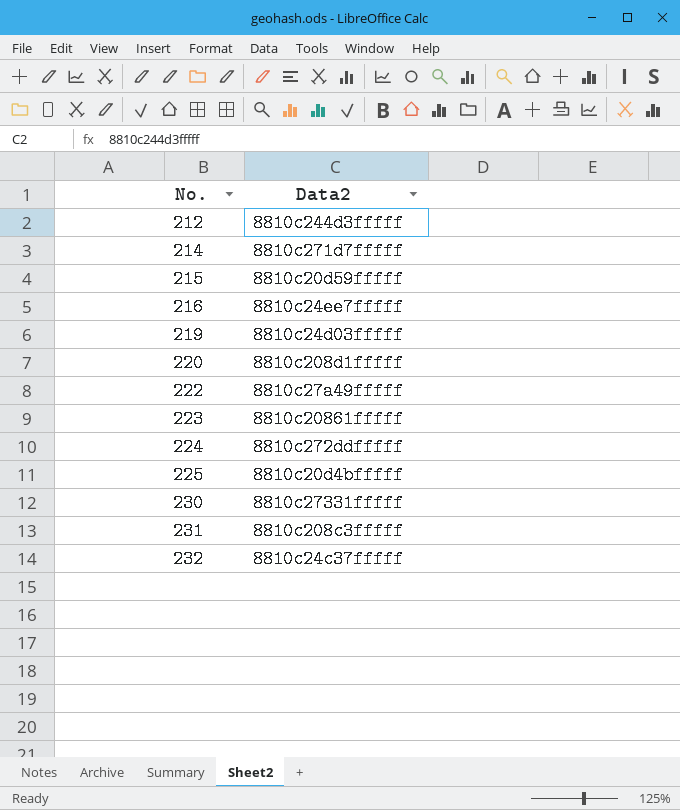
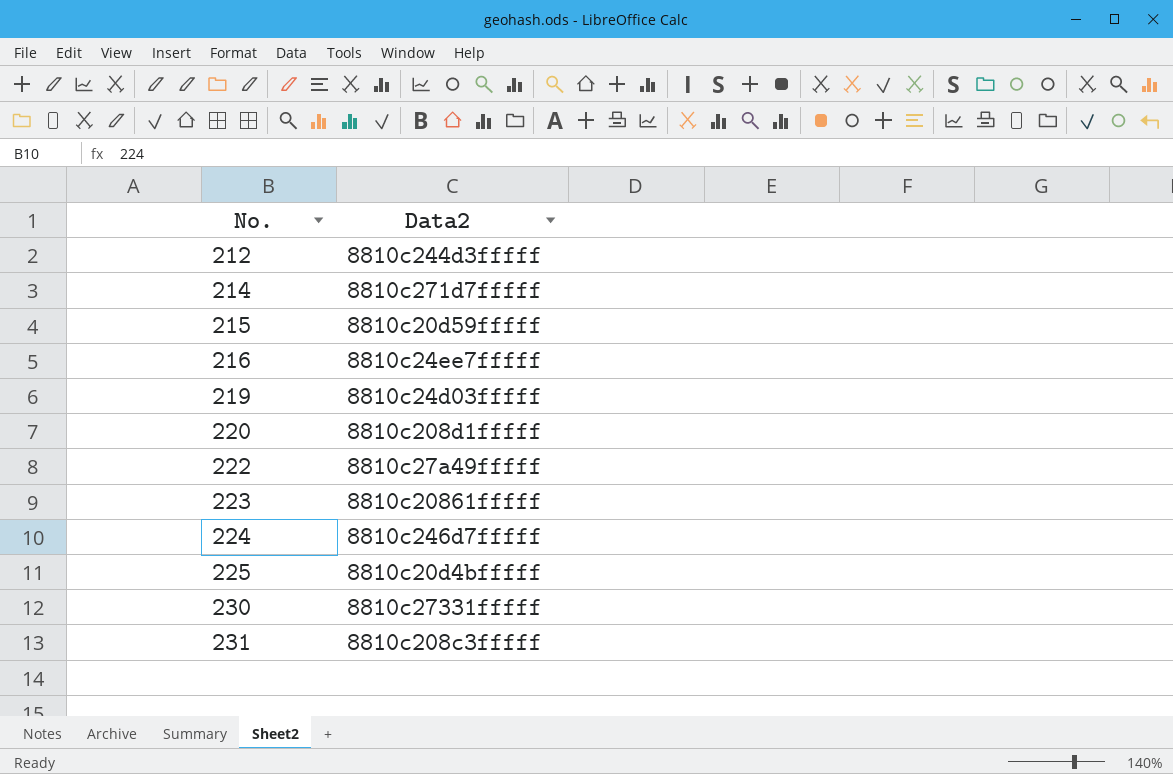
row 232: 8810c24c37fffff -> none
224 | Data2: 8810c272ddfffff -> 8810c246d7fffff

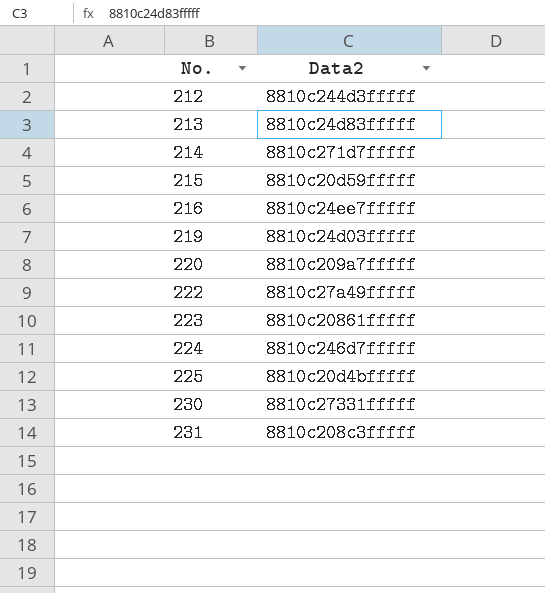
row 213: none -> 8810c24d83fffff
220 | Data2: 8810c208d1fffff -> 8810c209a7fffff

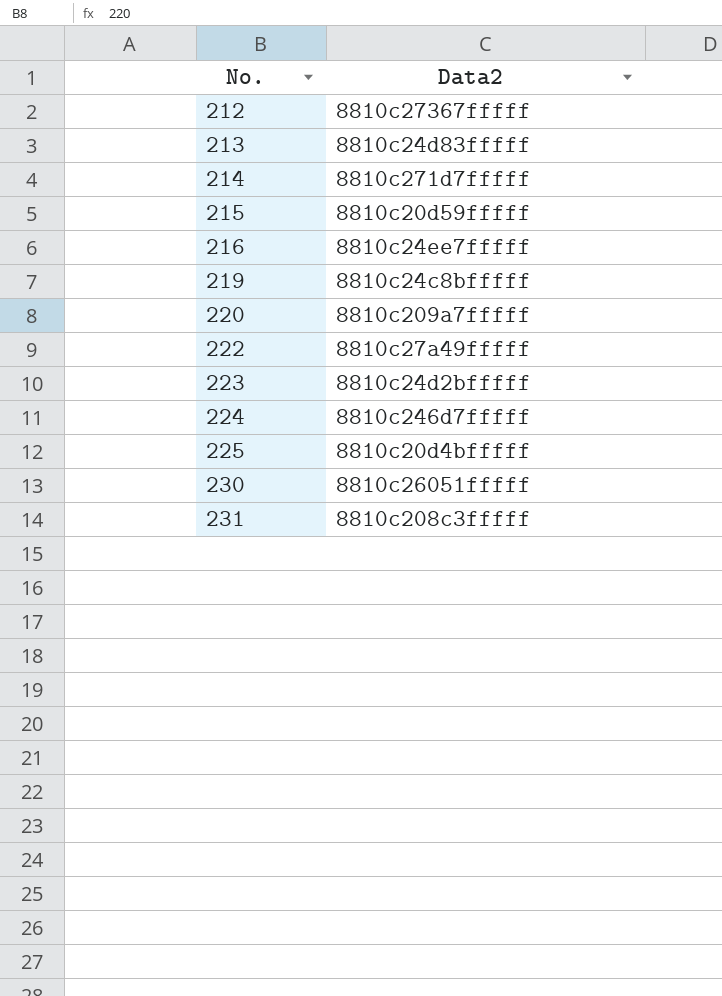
212 | Data2: 8810c244d3fffff -> 8810c27367fffff
219 | Data2: 8810c24d03fffff -> 8810c24c8bfffff
223 | Data2: 8810c20861fffff -> 8810c24d2bfffff
230 | Data2: 8810c27331fffff -> 8810c26051fffff

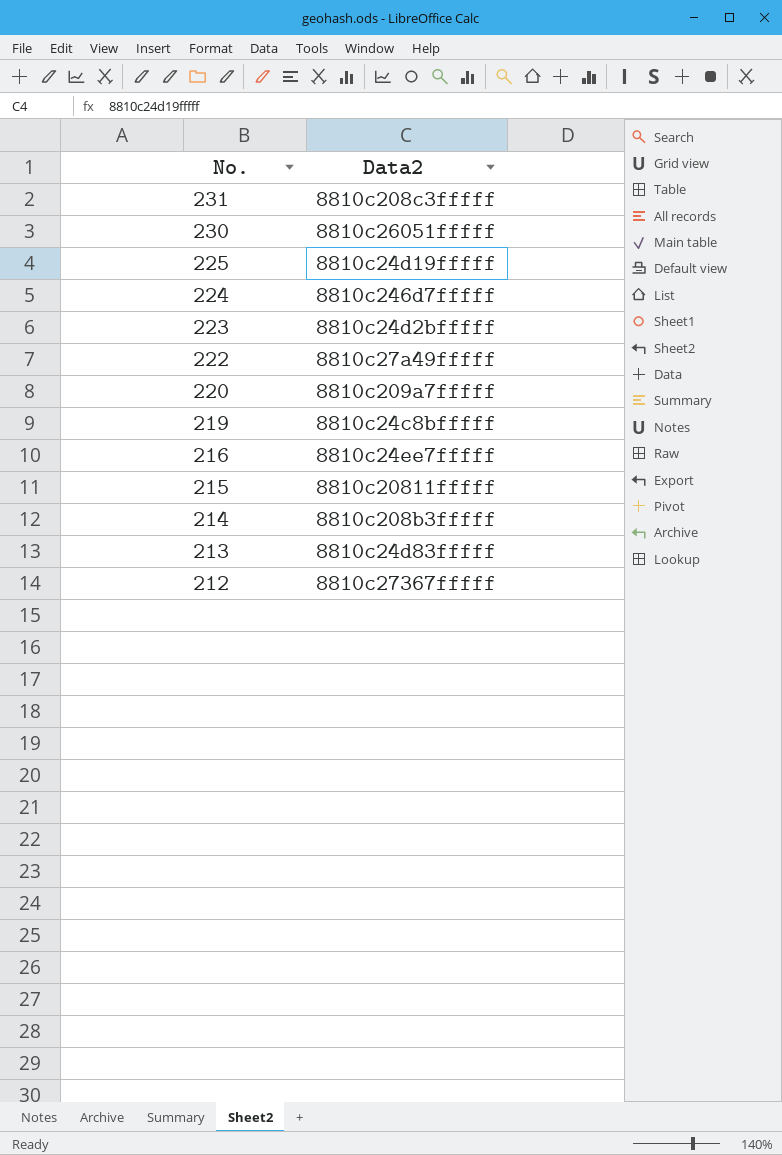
row order: No. ascending -> No. descending
225 | Data2: 8810c20d4bfffff -> 8810c24d19fffff
215 | Data2: 8810c20d59fffff -> 8810c20811fffff
214 | Data2: 8810c271d7fffff -> 8810c208b3fffff

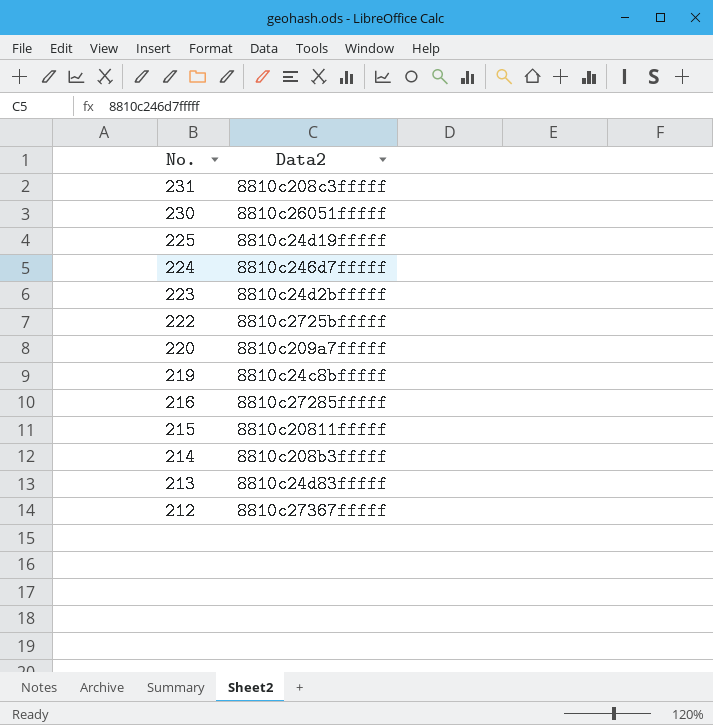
222 | Data2: 8810c27a49fffff -> 8810c2725bfffff
216 | Data2: 8810c24ee7fffff -> 8810c27285fffff

